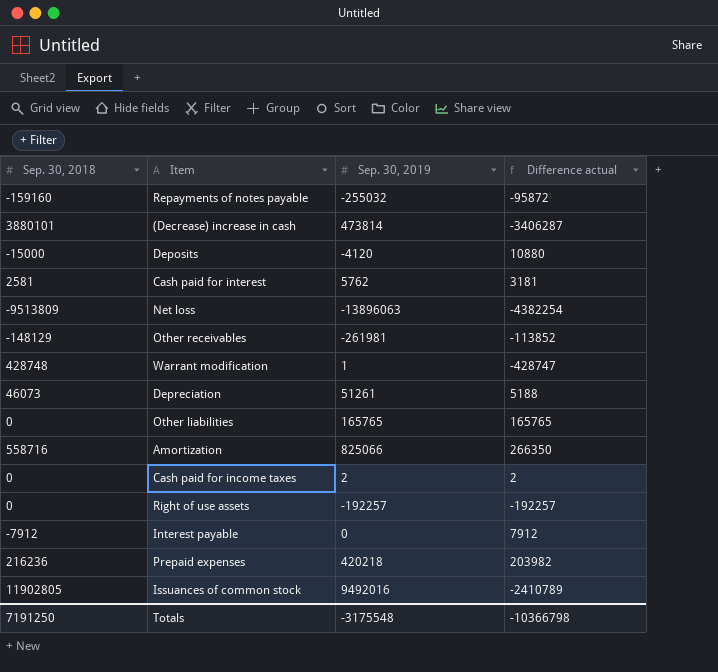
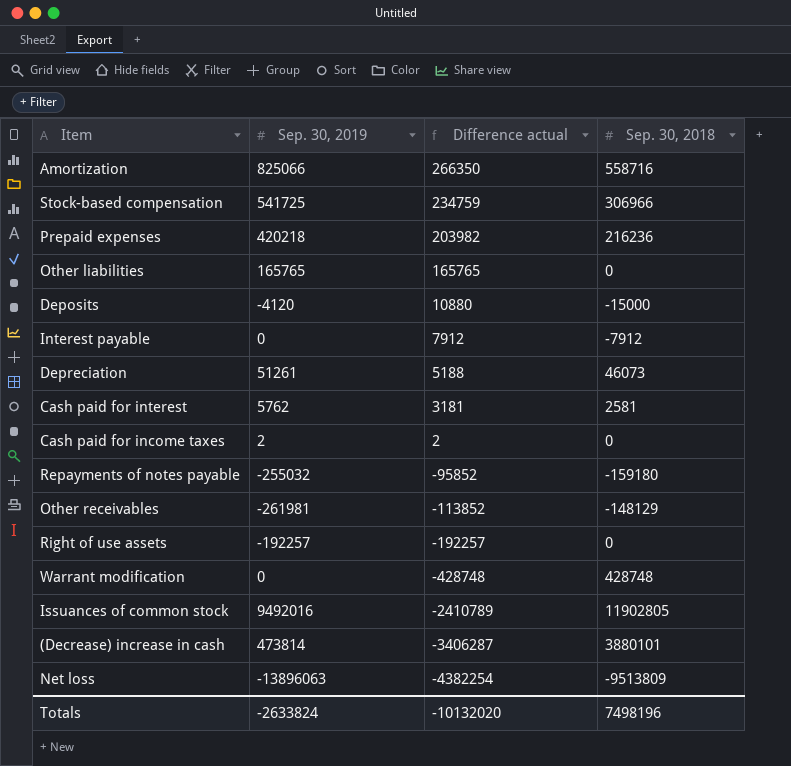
row order: none -> Difference actual descending
column Sep. 30, 2018 | position: 1 -> 4
row Stock-based compensation: none -> 541725 | 234759 | 306966
Repayments of notes payable | Difference actual: -95872 -> -95852
Repayments of notes payable | Sep. 30, 2018: -159160 -> -159180
Warrant modification | Sep. 30, 2019: 1 -> 0
Warrant modification | Difference actual: -428747 -> -428748
Totals | Sep. 30, 2019: -3175548 -> -2633824
Totals | Difference actual: -10366798 -> -10132020
Totals | Sep. 30, 2018: 7191250 -> 7498196

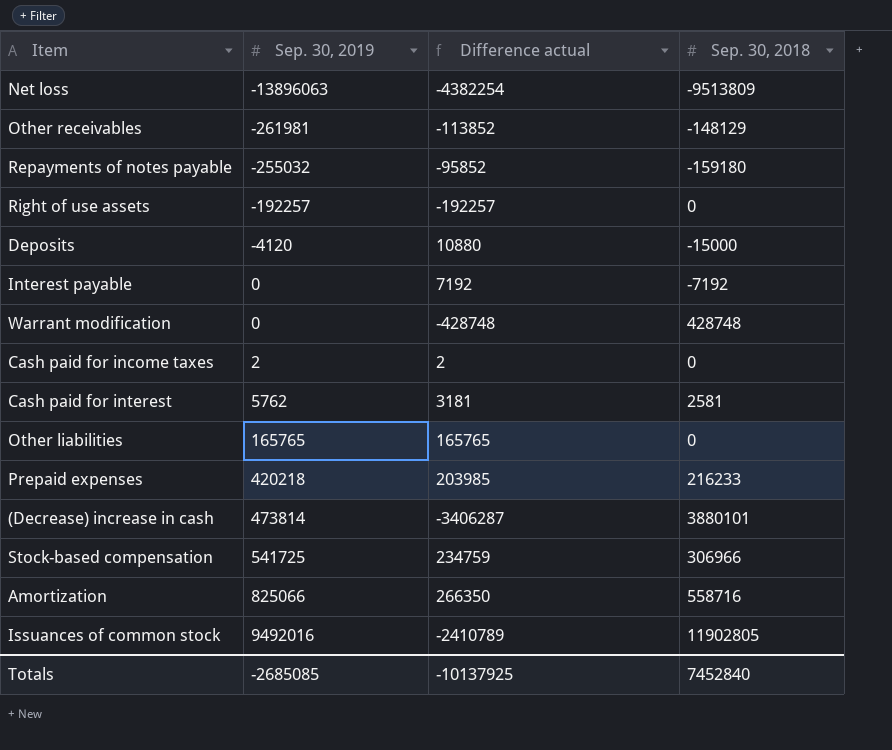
row order: Difference actual descending -> Sep. 30, 2019 ascending
row Depreciation: 51261 | 5188 | 46073 -> none
Interest payable | Difference actual: 7912 -> 7192
Interest payable | Sep. 30, 2018: -7912 -> -7192
Prepaid expenses | Difference actual: 203982 -> 203985
Prepaid expenses | Sep. 30, 2018: 216236 -> 216233
Totals | Sep. 30, 2019: -2633824 -> -2685085
Totals | Difference actual: -10132020 -> -10137925
Totals | Sep. 30, 2018: 7498196 -> 7452840

